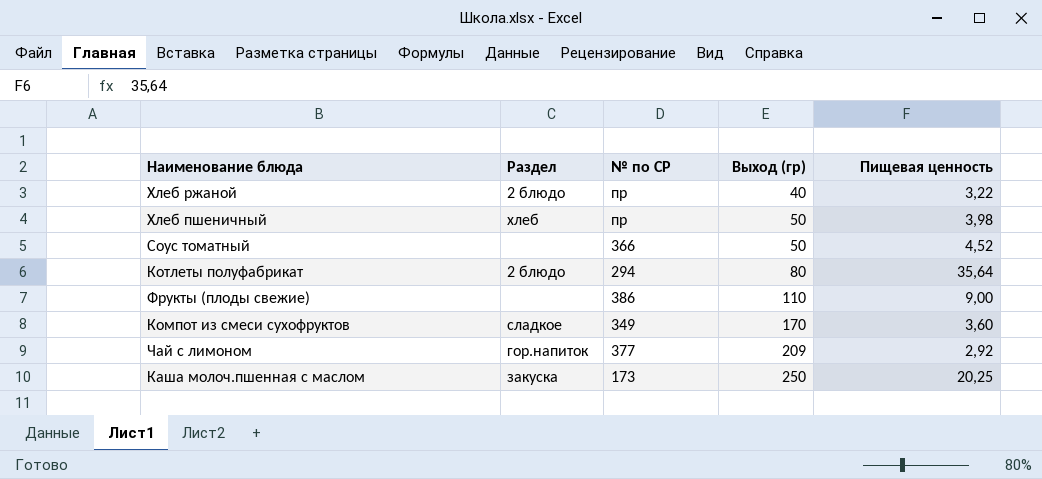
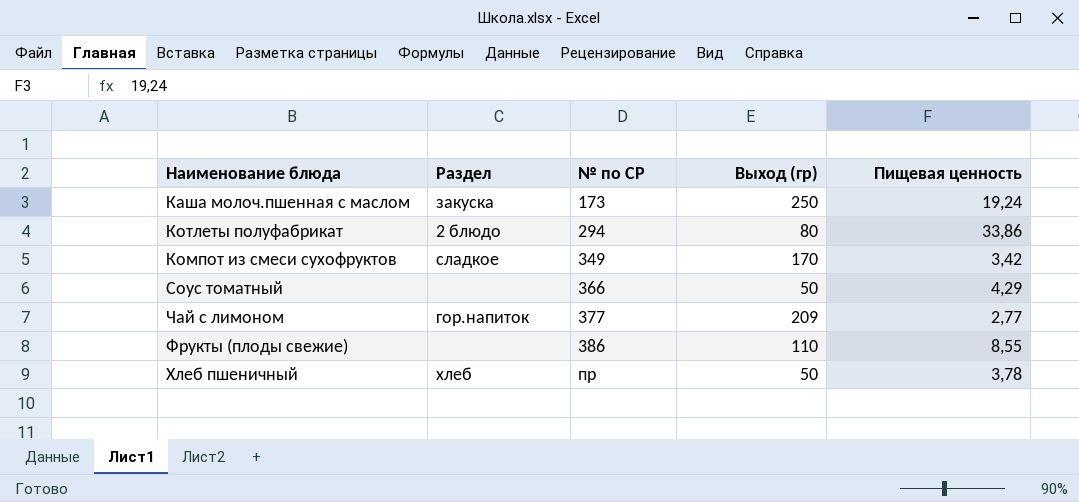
row order: Выход (гр) ascending -> № по СР ascending
row Хлеб ржаной: 2 блюдо | пр | 40 | 3,22 -> none
Каша молоч.пшенная с маслом | Пищевая ценность: 20,25 -> 19,24
Котлеты полуфабрикат | Пищевая ценность: 35,64 -> 33,86
Компот из смеси сухофруктов | Пищевая ценность: 3,60 -> 3,42
Соус томатный | Пищевая ценность: 4,52 -> 4,29
Чай с лимоном | Пищевая ценность: 2,92 -> 2,77
Фрукты (плоды свежие) | Пищевая ценность: 9,00 -> 8,55
Хлеб пшеничный | Пищевая ценность: 3,98 -> 3,78

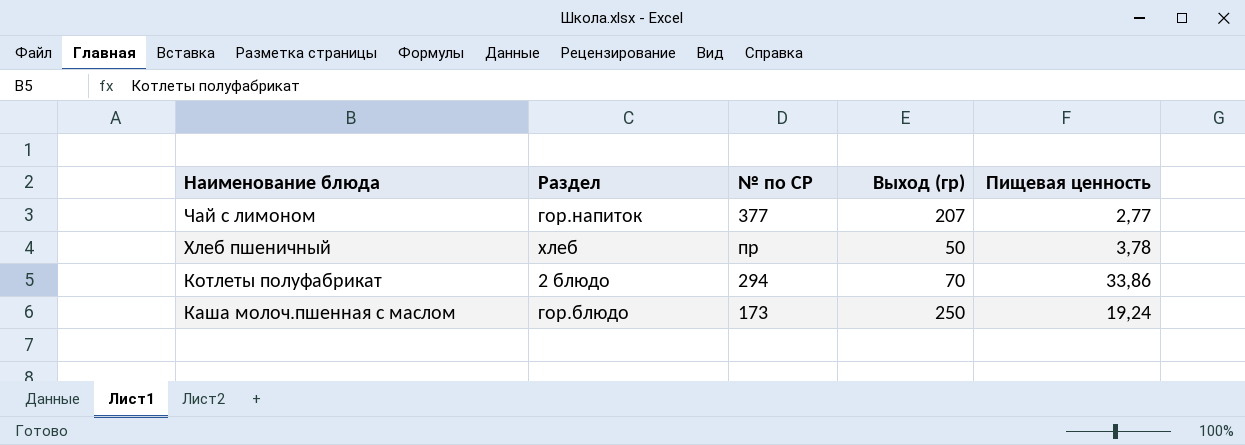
row order: № по СР ascending -> Наименование блюда descending
row Компот из смеси сухофруктов: сладкое | 349 | 170 | 3,42 -> none
row Соус томатный: none | 366 | 50 | 4,29 -> none
row Фрукты (плоды свежие): none | 386 | 110 | 8,55 -> none
Чай с лимоном | Выход (гр): 209 -> 207
Котлеты полуфабрикат | Выход (гр): 80 -> 70
Каша молоч.пшенная с маслом | Раздел: закуска -> гор.блюдо

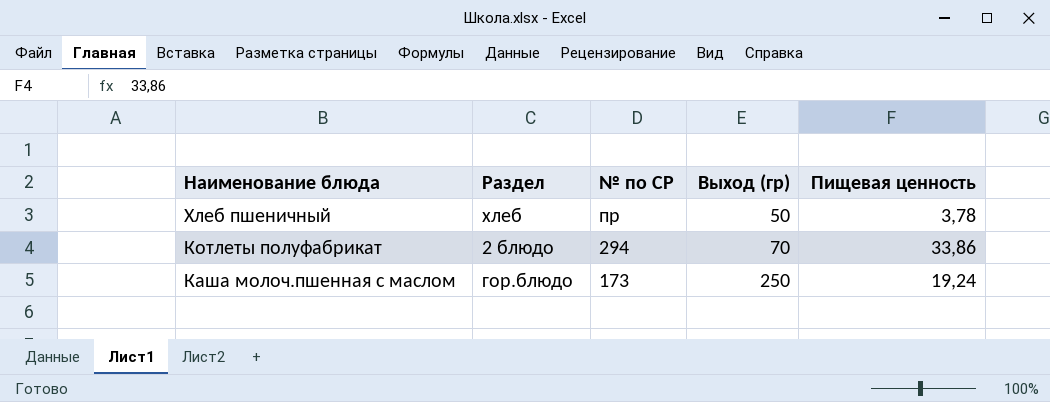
row Чай с лимоном: гор.напиток | 377 | 207 | 2,77 -> none

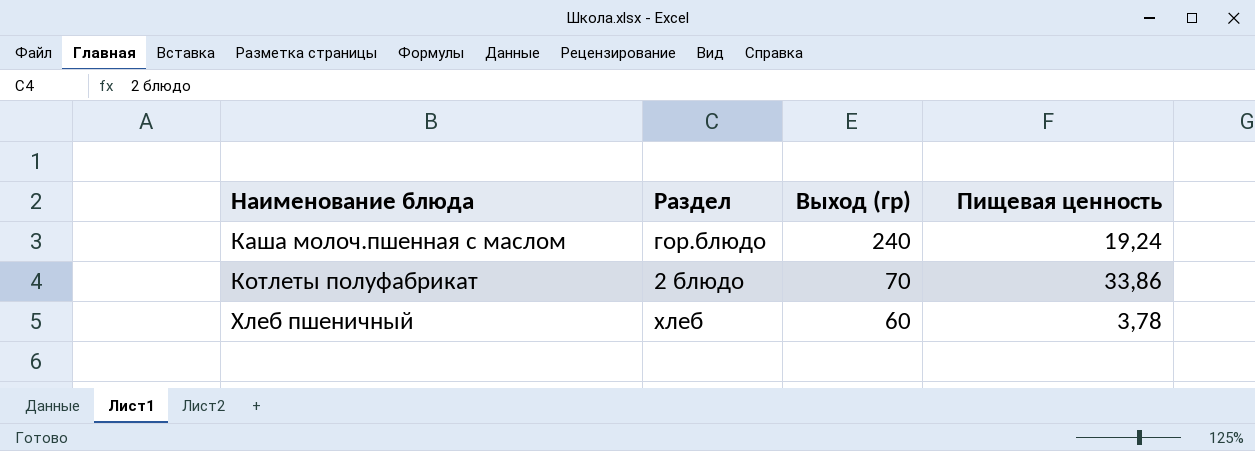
row order: Наименование блюда descending -> Наименование блюда ascending
column № по СР | position: 3 -> none
Каша молоч.пшенная с маслом | Выход (гр): 250 -> 240
Хлеб пшеничный | Выход (гр): 50 -> 60

